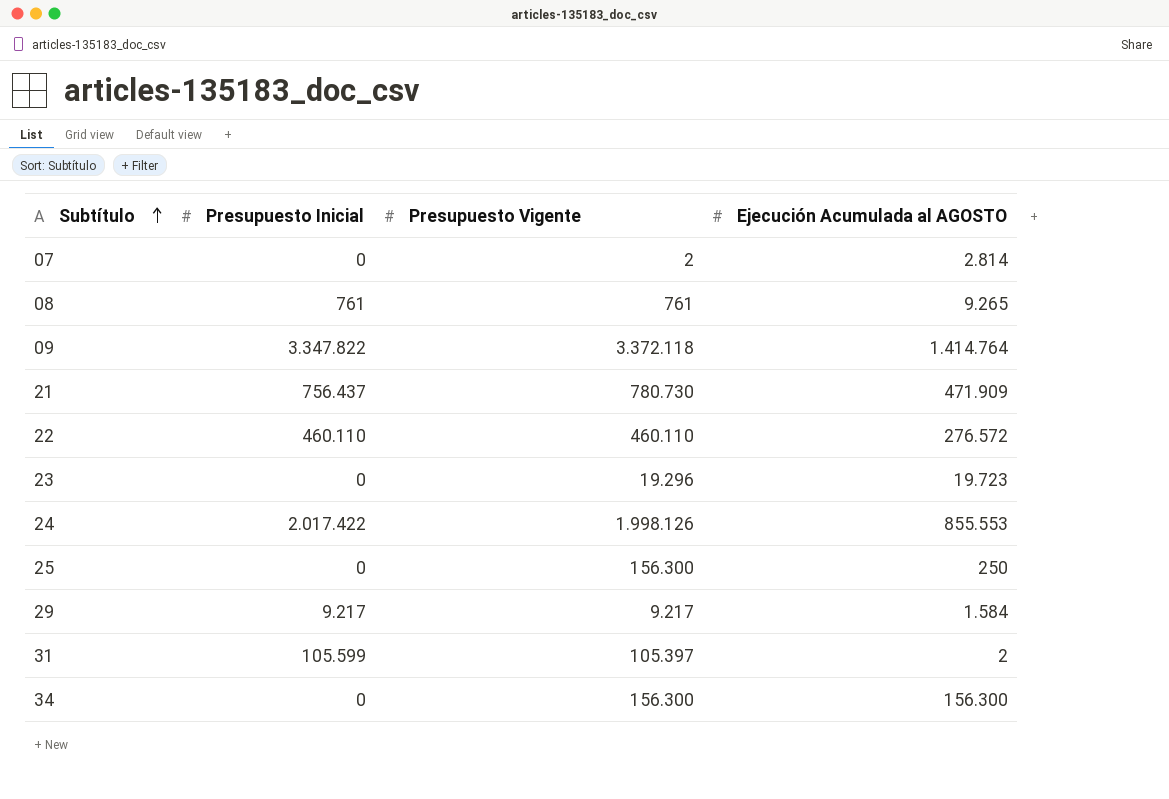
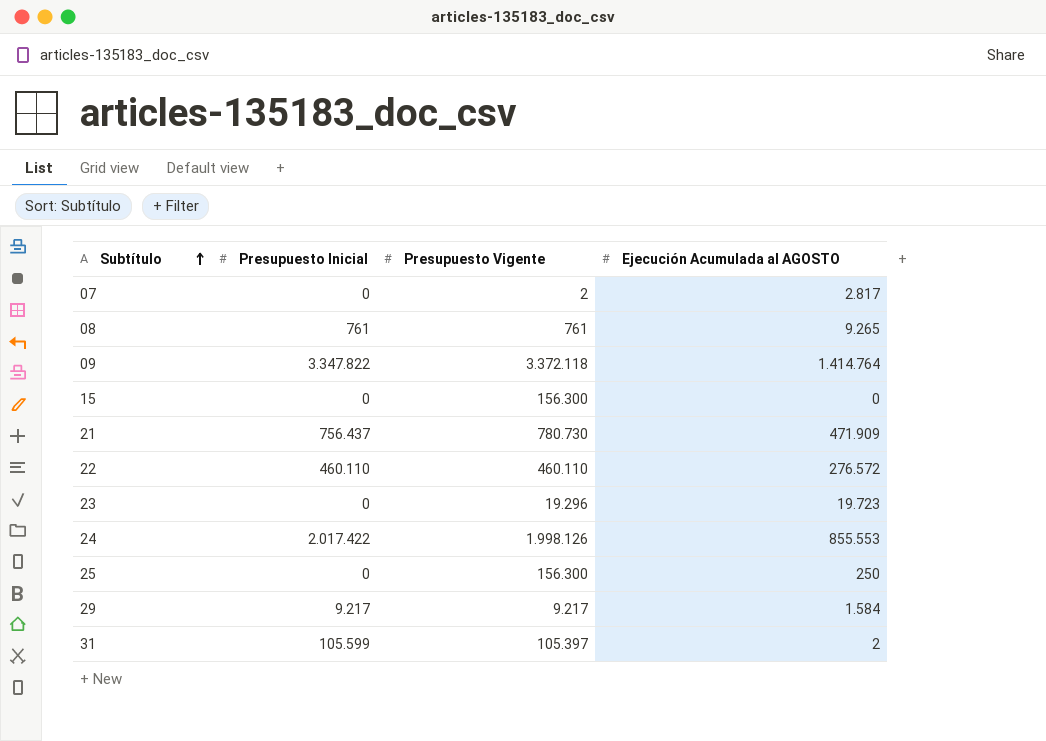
row 34: 0 | 156.300 | 156.300 -> none
07 | Ejecución Acumulada al AGOSTO: 2.814 -> 2.817
row 15: none -> 0 | 156.300 | 0

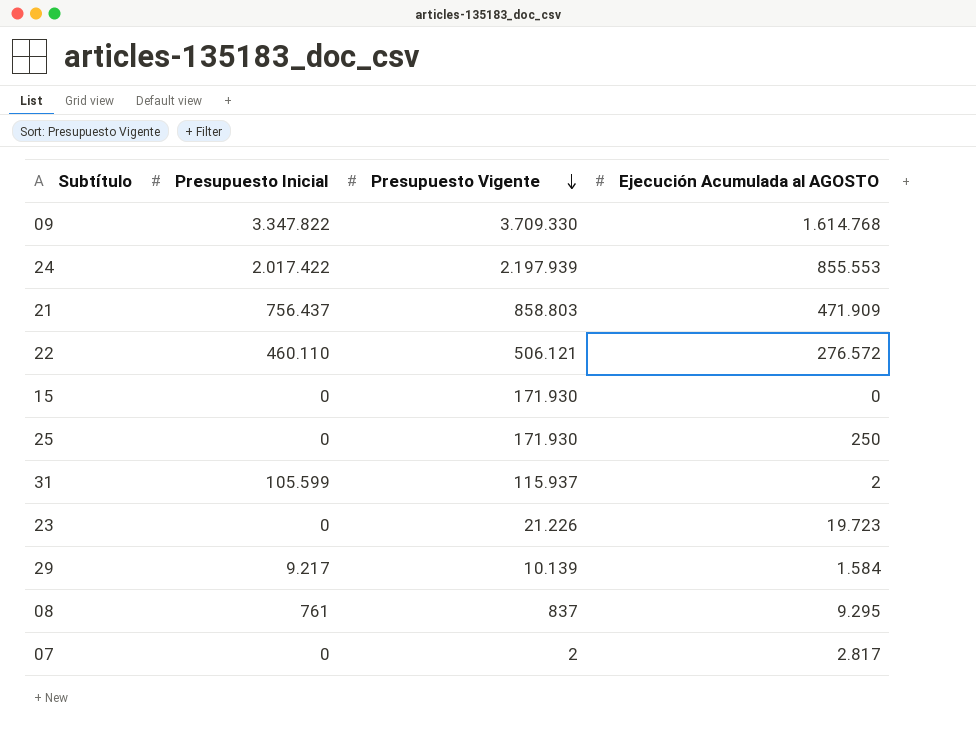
row order: Subtítulo ascending -> Presupuesto Vigente descending
09 | Presupuesto Vigente: 3.372.118 -> 3.709.330
09 | Ejecución Acumulada al AGOSTO: 1.414.764 -> 1.614.768
24 | Presupuesto Vigente: 1.998.126 -> 2.197.939
21 | Presupuesto Vigente: 780.730 -> 858.803
22 | Presupuesto Vigente: 460.110 -> 506.121
15 | Presupuesto Vigente: 156.300 -> 171.930
25 | Presupuesto Vigente: 156.300 -> 171.930
31 | Presupuesto Vigente: 105.397 -> 115.937
23 | Presupuesto Vigente: 19.296 -> 21.226
29 | Presupuesto Vigente: 9.217 -> 10.139
08 | Presupuesto Vigente: 761 -> 837
08 | Ejecución Acumulada al AGOSTO: 9.265 -> 9.295

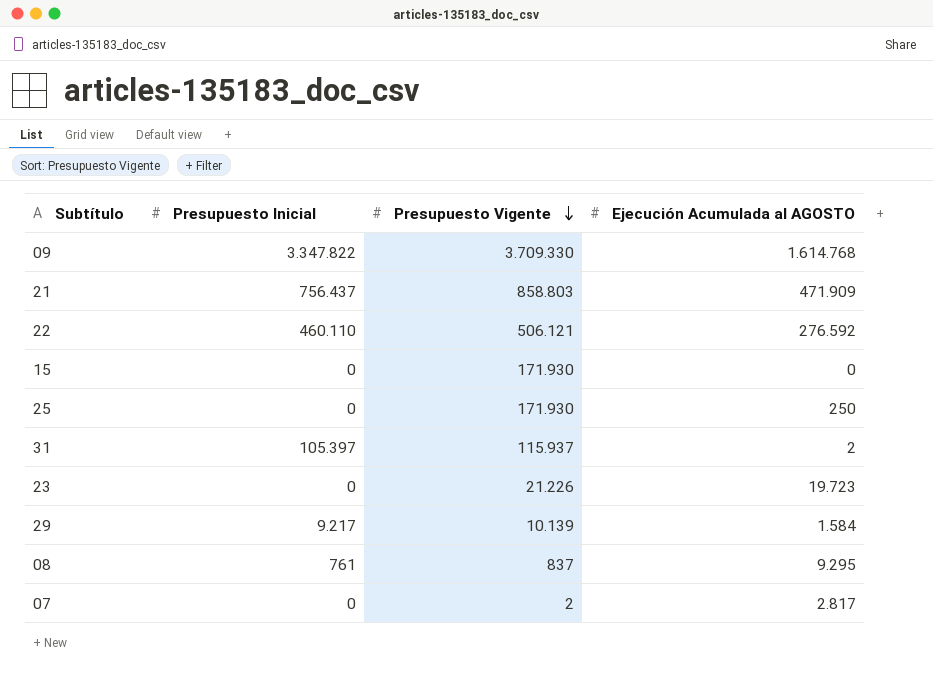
row 24: 2.017.422 | 2.197.939 | 855.553 -> none
22 | Ejecución Acumulada al AGOSTO: 276.572 -> 276.592
31 | Presupuesto Inicial: 105.599 -> 105.397

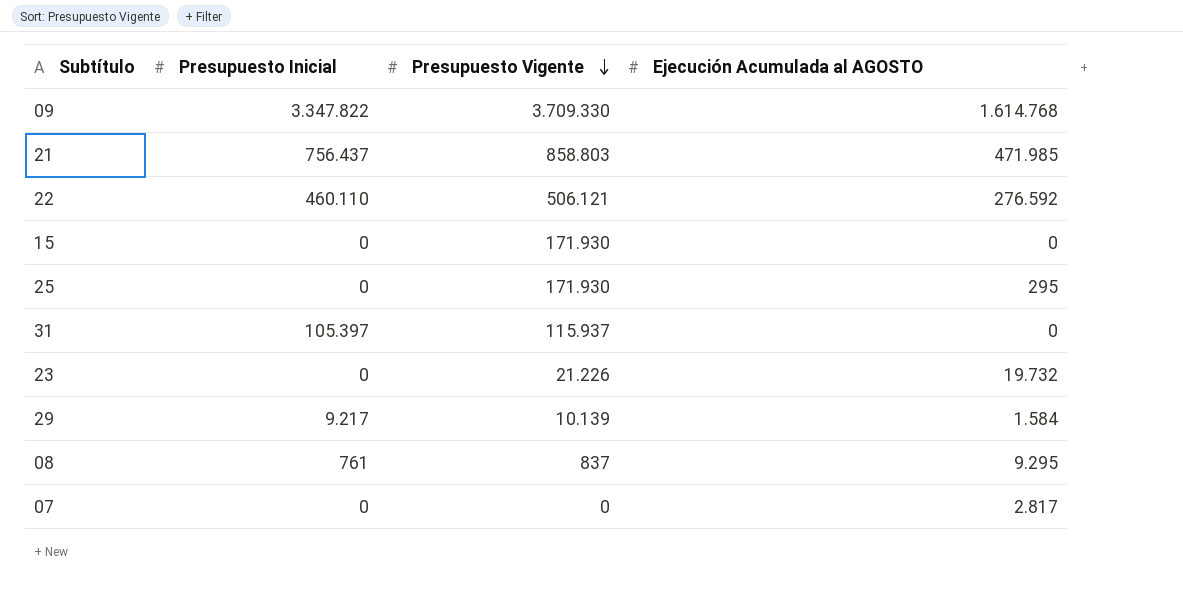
21 | Ejecución Acumulada al AGOSTO: 471.909 -> 471.985
25 | Ejecución Acumulada al AGOSTO: 250 -> 295
31 | Ejecución Acumulada al AGOSTO: 2 -> 0
23 | Ejecución Acumulada al AGOSTO: 19.723 -> 19.732
07 | Presupuesto Vigente: 2 -> 0

